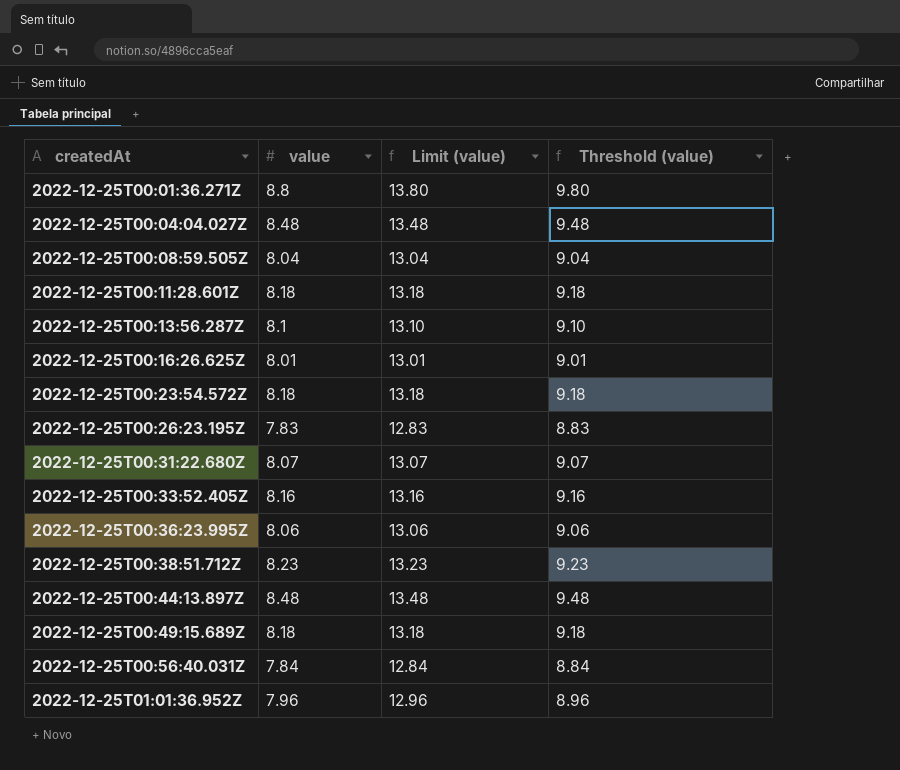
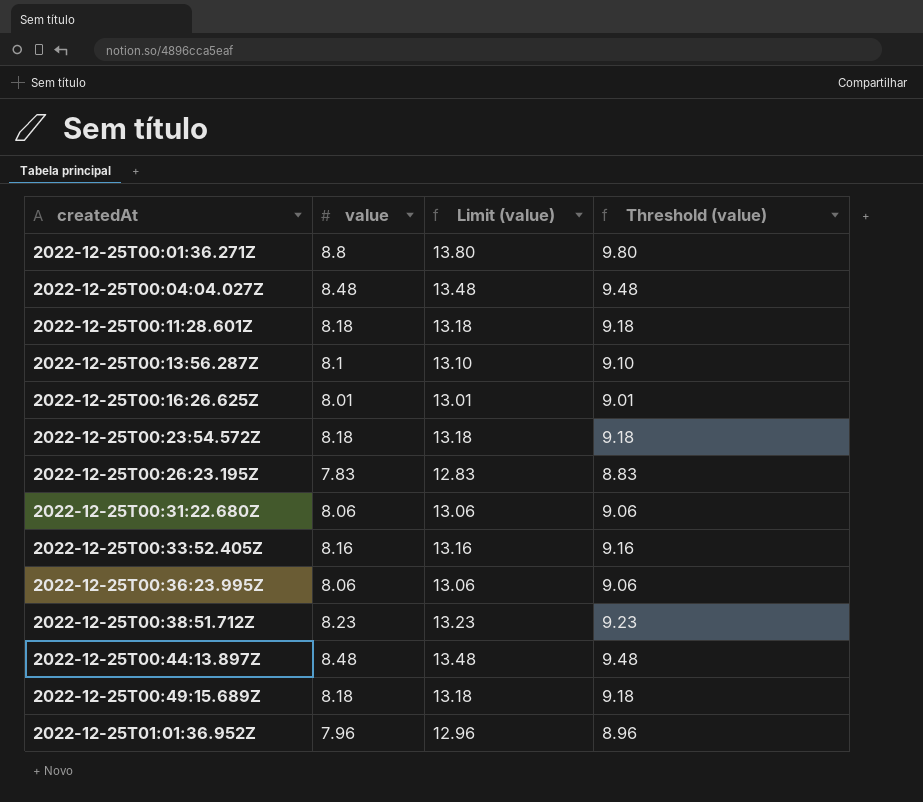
row 2022-12-25T00:08:59.505Z: 8.04 | 13.04 | 9.04 -> none
row 2022-12-25T00:56:40.031Z: 7.84 | 12.84 | 8.84 -> none
2022-12-25T00:31:22.680Z | value: 8.07 -> 8.06
2022-12-25T00:31:22.680Z | Limit (value): 13.07 -> 13.06
2022-12-25T00:31:22.680Z | Threshold (value): 9.07 -> 9.06

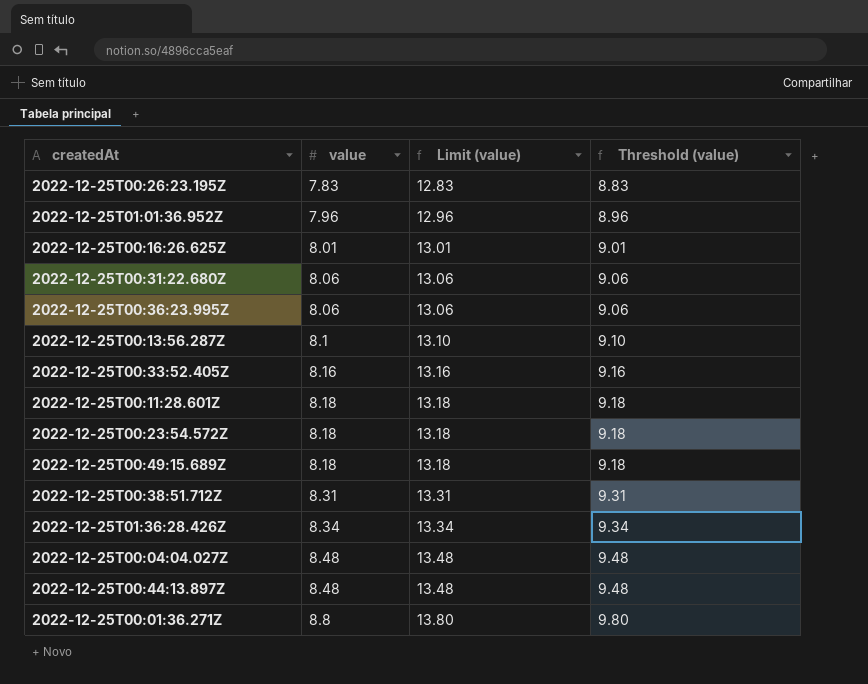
row order: createdAt ascending -> value ascending
2022-12-25T00:38:51.712Z | value: 8.23 -> 8.31
2022-12-25T00:38:51.712Z | Limit (value): 13.23 -> 13.31
2022-12-25T00:38:51.712Z | Threshold (value): 9.23 -> 9.31
row 2022-12-25T01:36:28.426Z: none -> 8.34 | 13.34 | 9.34

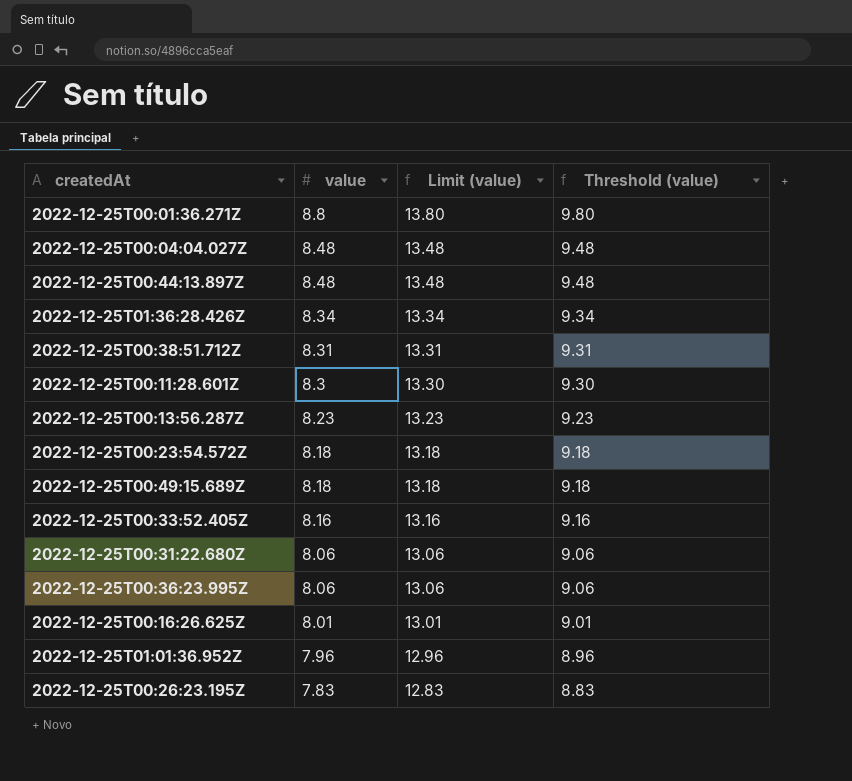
row order: value ascending -> value descending
2022-12-25T00:11:28.601Z | value: 8.18 -> 8.3
2022-12-25T00:11:28.601Z | Limit (value): 13.18 -> 13.30
2022-12-25T00:11:28.601Z | Threshold (value): 9.18 -> 9.30
2022-12-25T00:13:56.287Z | value: 8.1 -> 8.23
2022-12-25T00:13:56.287Z | Limit (value): 13.10 -> 13.23
2022-12-25T00:13:56.287Z | Threshold (value): 9.10 -> 9.23

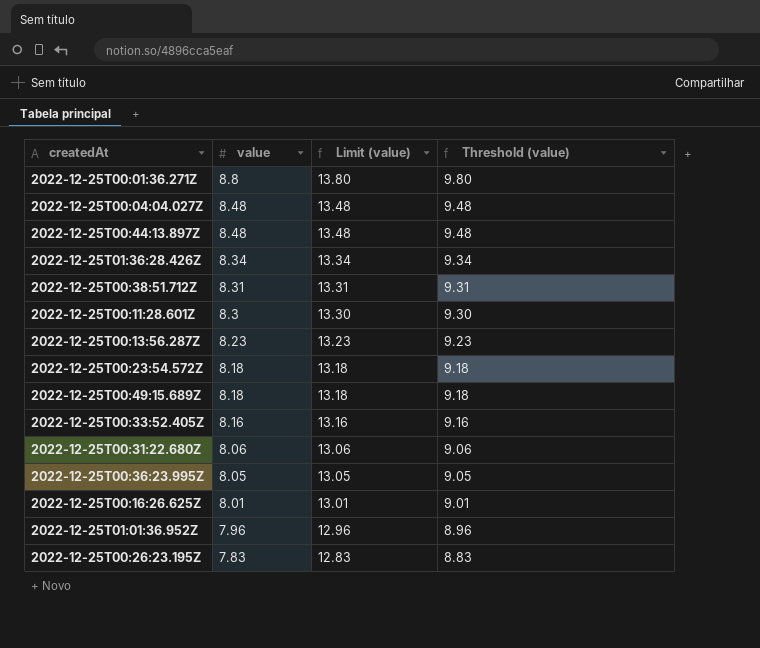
2022-12-25T00:36:23.995Z | value: 8.06 -> 8.05
2022-12-25T00:36:23.995Z | Limit (value): 13.06 -> 13.05
2022-12-25T00:36:23.995Z | Threshold (value): 9.06 -> 9.05

